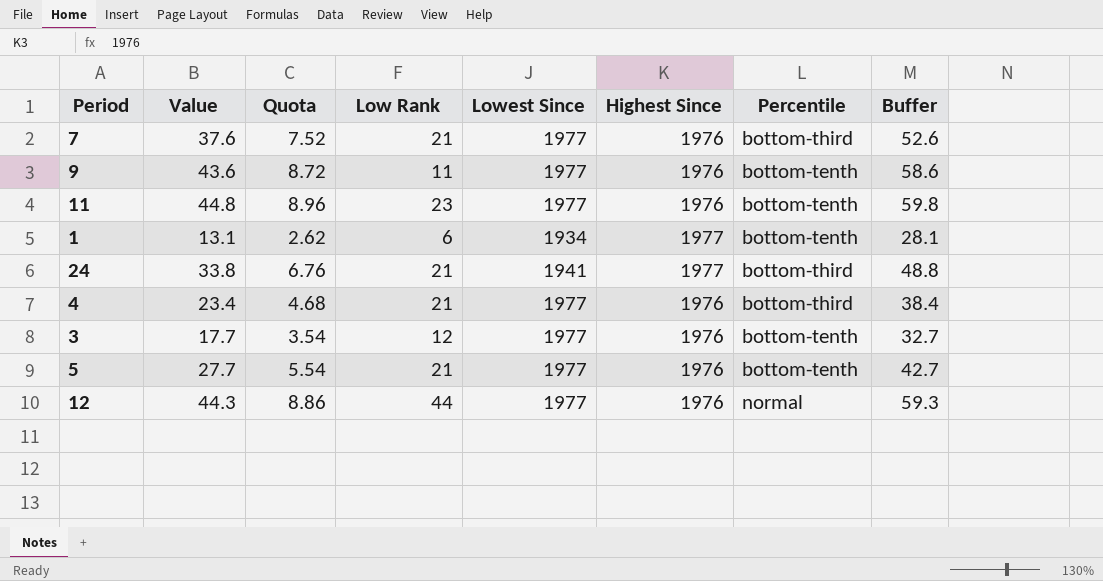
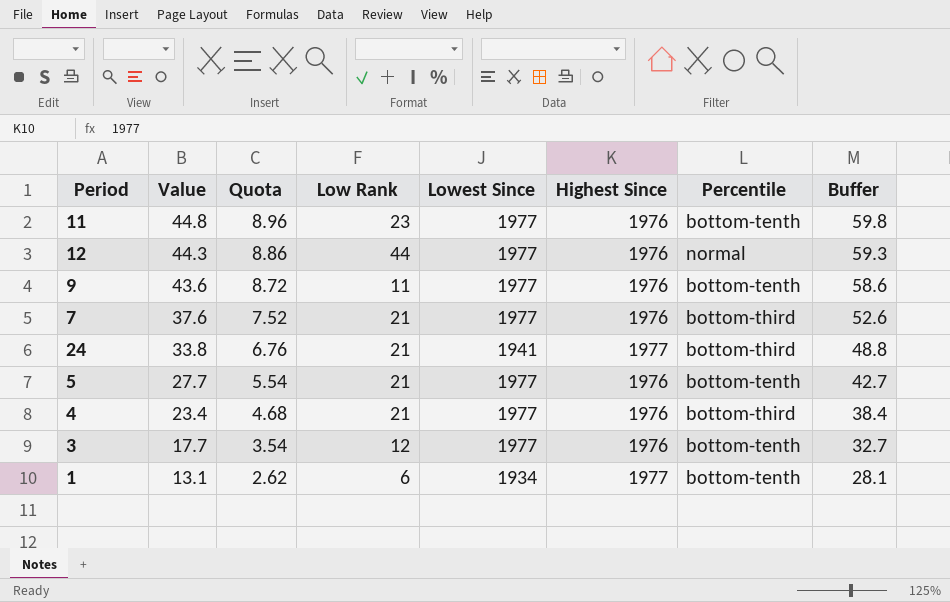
row order: none -> Value descending

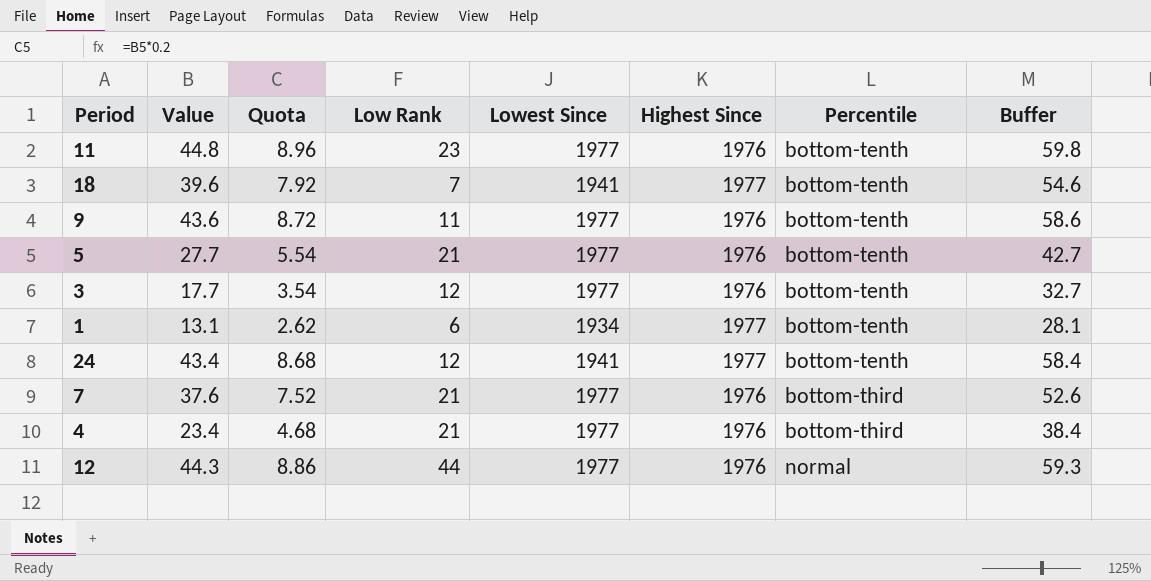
row order: Value descending -> Percentile ascending
row 18: none -> 39.6 | 7.92 | 7 | 1941 | 1977 | bottom-tenth | 54.6
24 | Value: 33.8 -> 43.4
24 | Quota: 6.76 -> 8.68
24 | Low Rank: 21 -> 12
24 | Percentile: bottom-third -> bottom-tenth
24 | Buffer: 48.8 -> 58.4

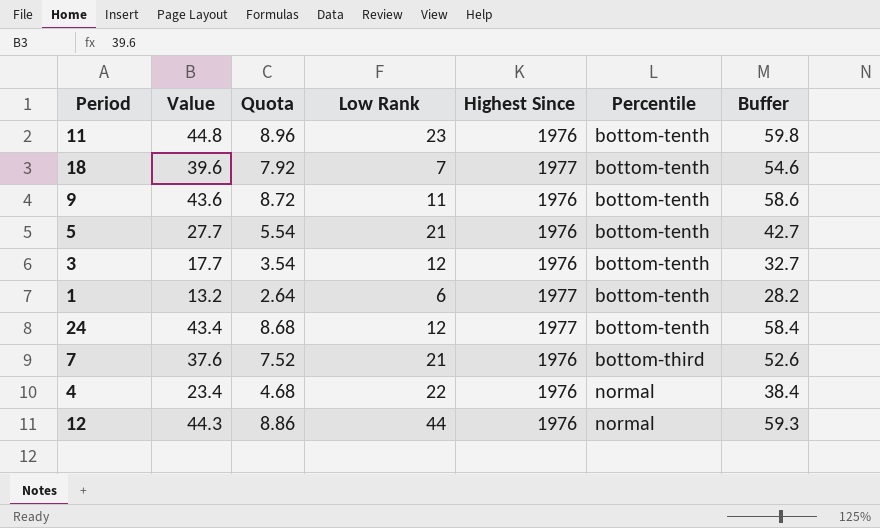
column Lowest Since | position: 5 -> none
1 | Value: 13.1 -> 13.2
1 | Quota: 2.62 -> 2.64
1 | Buffer: 28.1 -> 28.2
4 | Low Rank: 21 -> 22
4 | Percentile: bottom-third -> normal

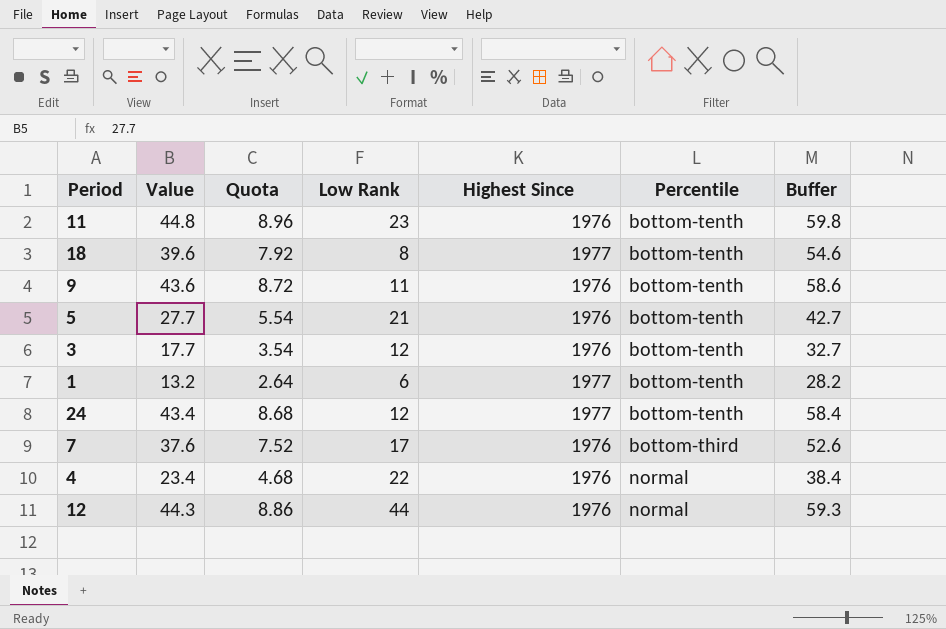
18 | Low Rank: 7 -> 8
7 | Low Rank: 21 -> 17

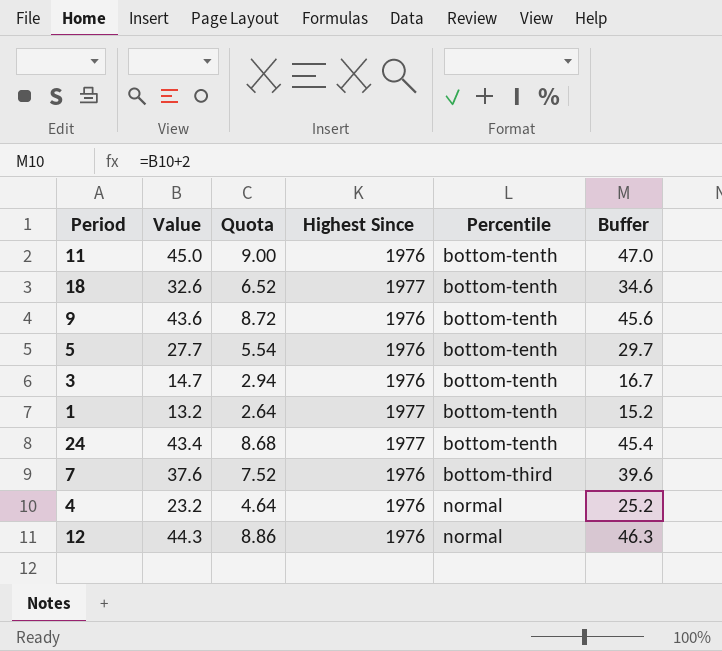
column Low Rank | position: 4 -> none
column Buffer | formula: [Value] + 15 -> [Value] + 2
11 | Value: 44.8 -> 45.0
11 | Quota: 8.96 -> 9.00
18 | Value: 39.6 -> 32.6
18 | Quota: 7.92 -> 6.52
3 | Value: 17.7 -> 14.7
3 | Quota: 3.54 -> 2.94
4 | Value: 23.4 -> 23.2
4 | Quota: 4.68 -> 4.64

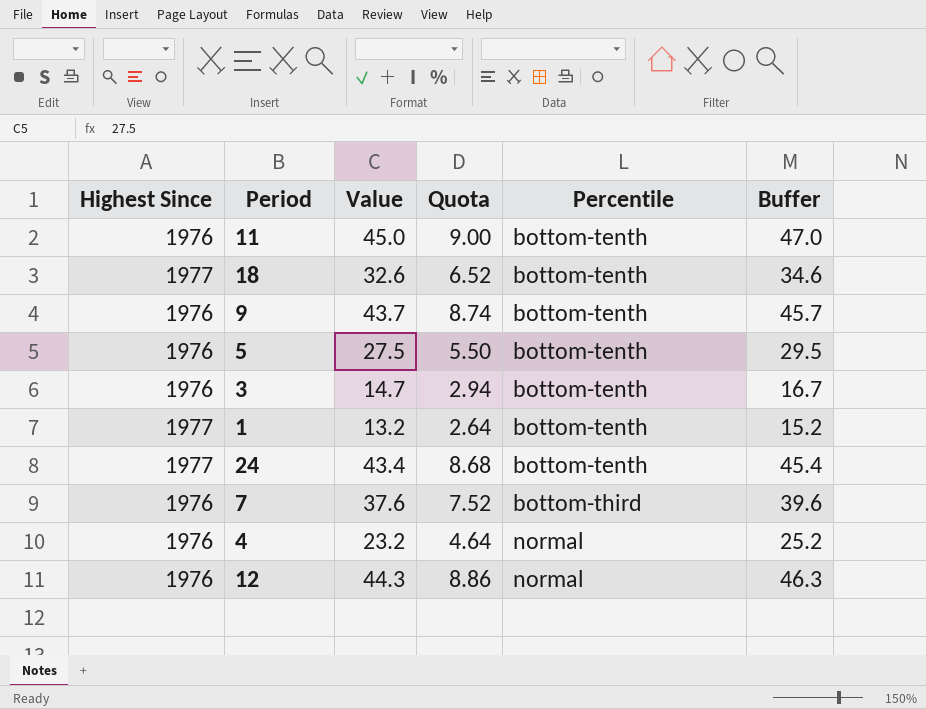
column Highest Since | position: 4 -> 1
9 | Value: 43.6 -> 43.7
9 | Quota: 8.72 -> 8.74
9 | Buffer: 45.6 -> 45.7
5 | Value: 27.7 -> 27.5
5 | Quota: 5.54 -> 5.50
5 | Buffer: 29.7 -> 29.5

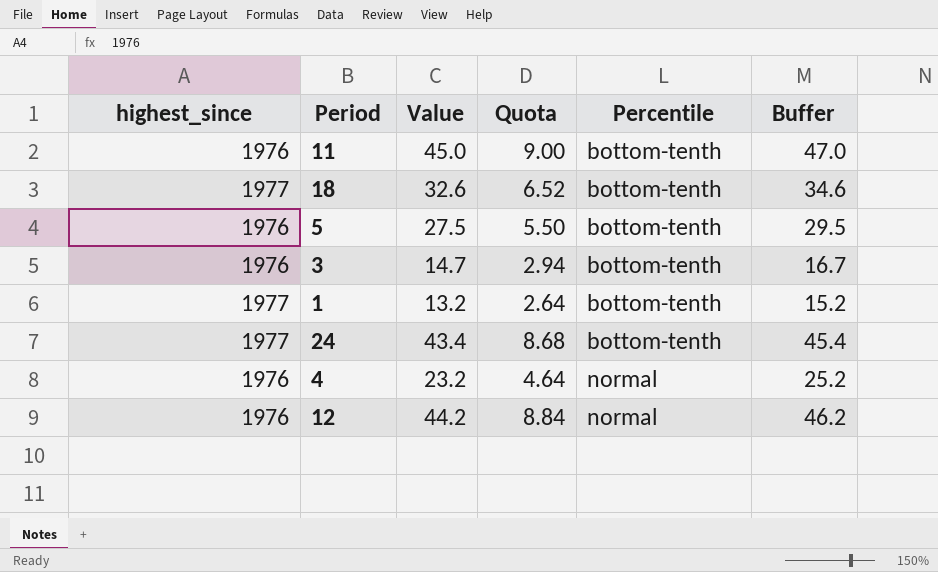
column name: Highest Since -> highest_since
row 9: 1976 | 43.7 | 8.74 | bottom-tenth | 45.7 -> none
row 7: 1976 | 37.6 | 7.52 | bottom-third | 39.6 -> none
12 | Value: 44.3 -> 44.2
12 | Quota: 8.86 -> 8.84
12 | Buffer: 46.3 -> 46.2

